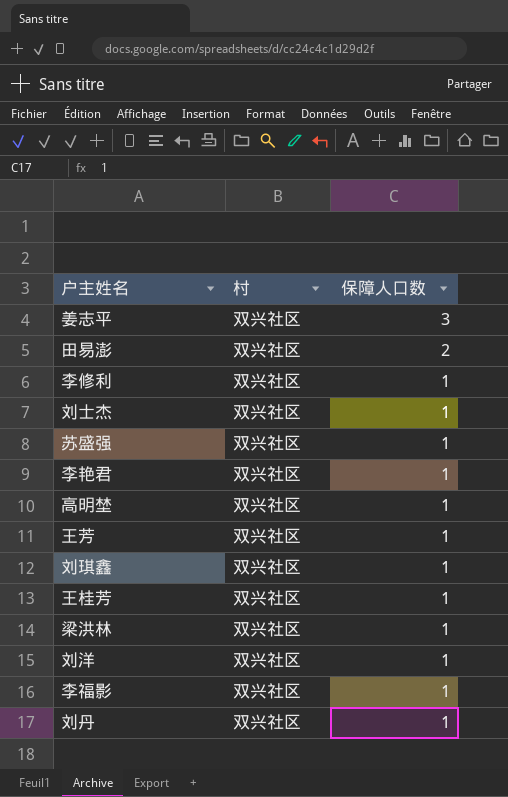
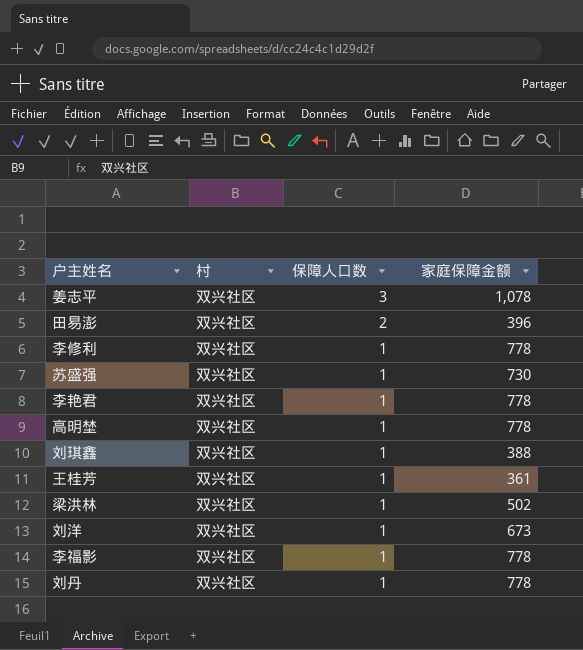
column 家庭保障金额 | position: none -> 4
row 刘士杰: 双兴社区 | 1 -> none
row 王芳: 双兴社区 | 1 -> none

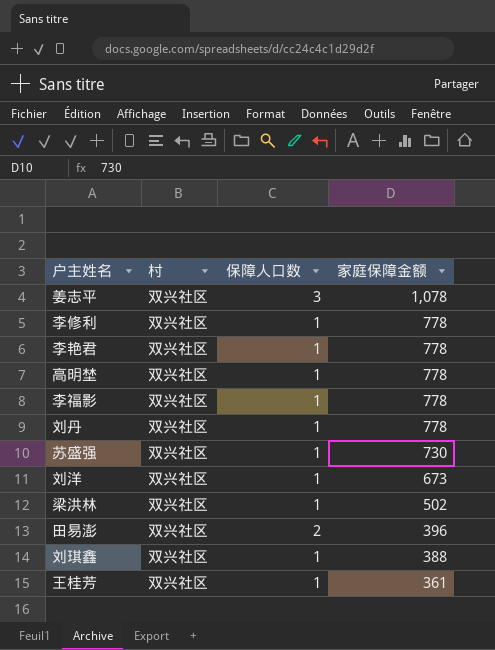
row order: 保障人口数 descending -> 家庭保障金额 descending

